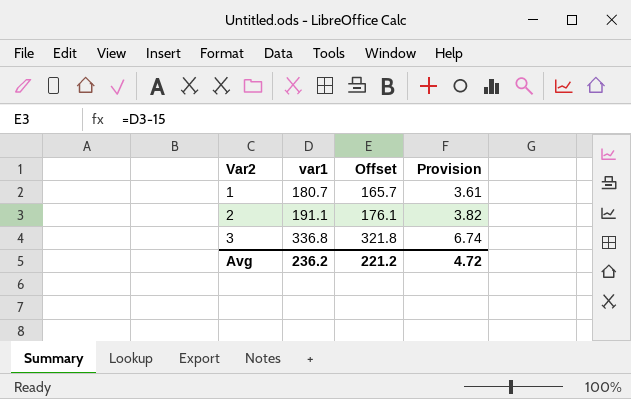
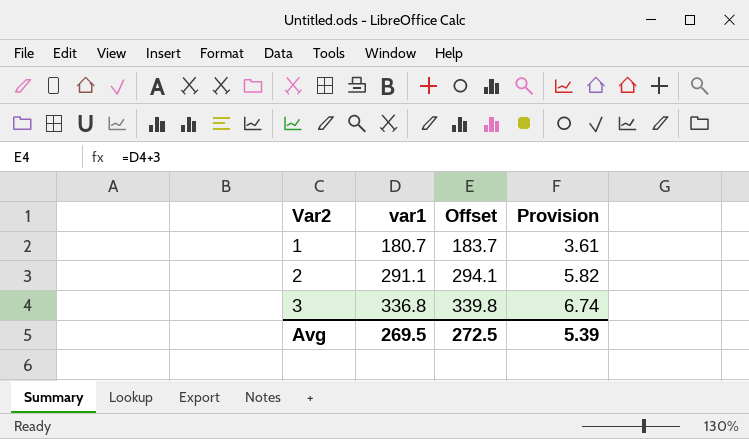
column Offset | formula: [var1] - 15 -> [var1] + 3
2 | var1: 191.1 -> 291.1
2 | Provision: 3.82 -> 5.82
Avg | var1: 236.2 -> 269.5
Avg | Offset: 221.2 -> 272.5
Avg | Provision: 4.72 -> 5.39

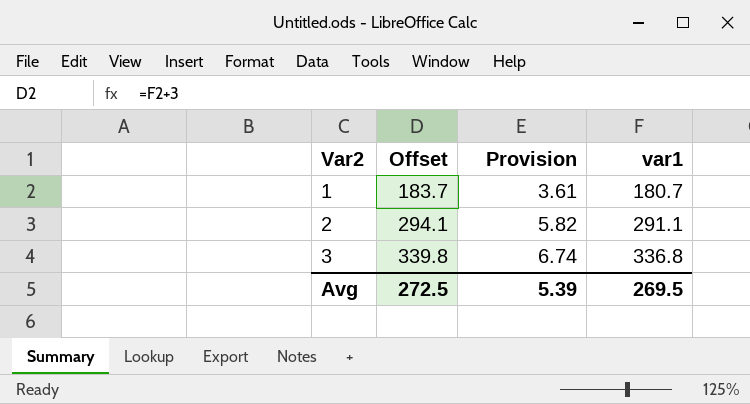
column var1 | position: 2 -> 4

